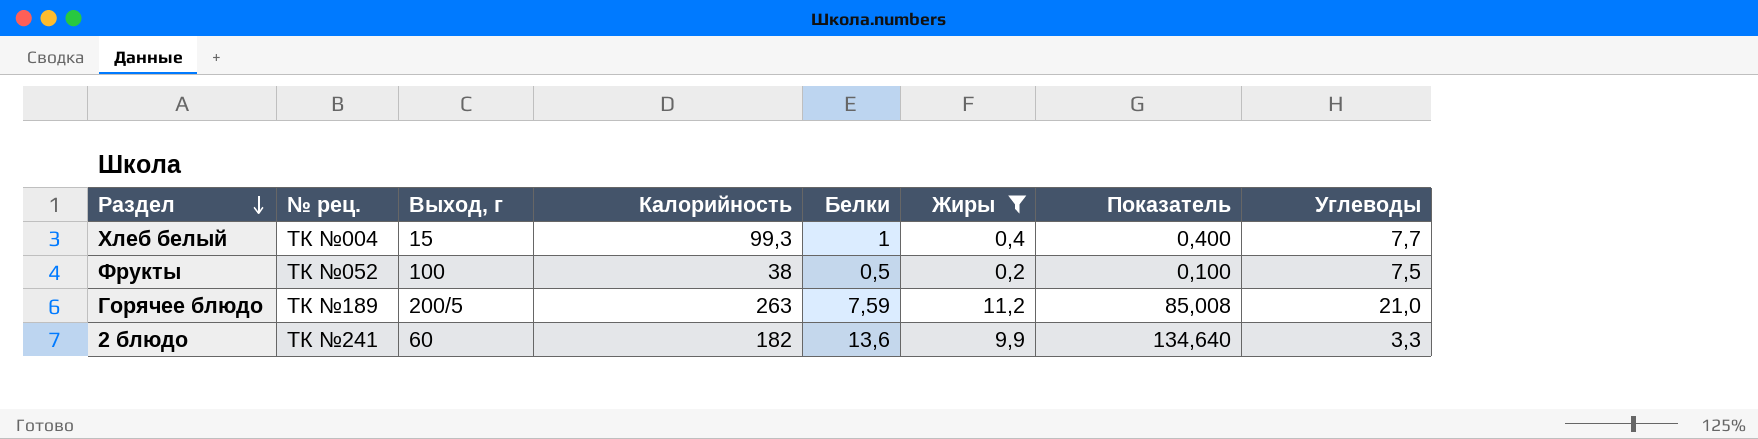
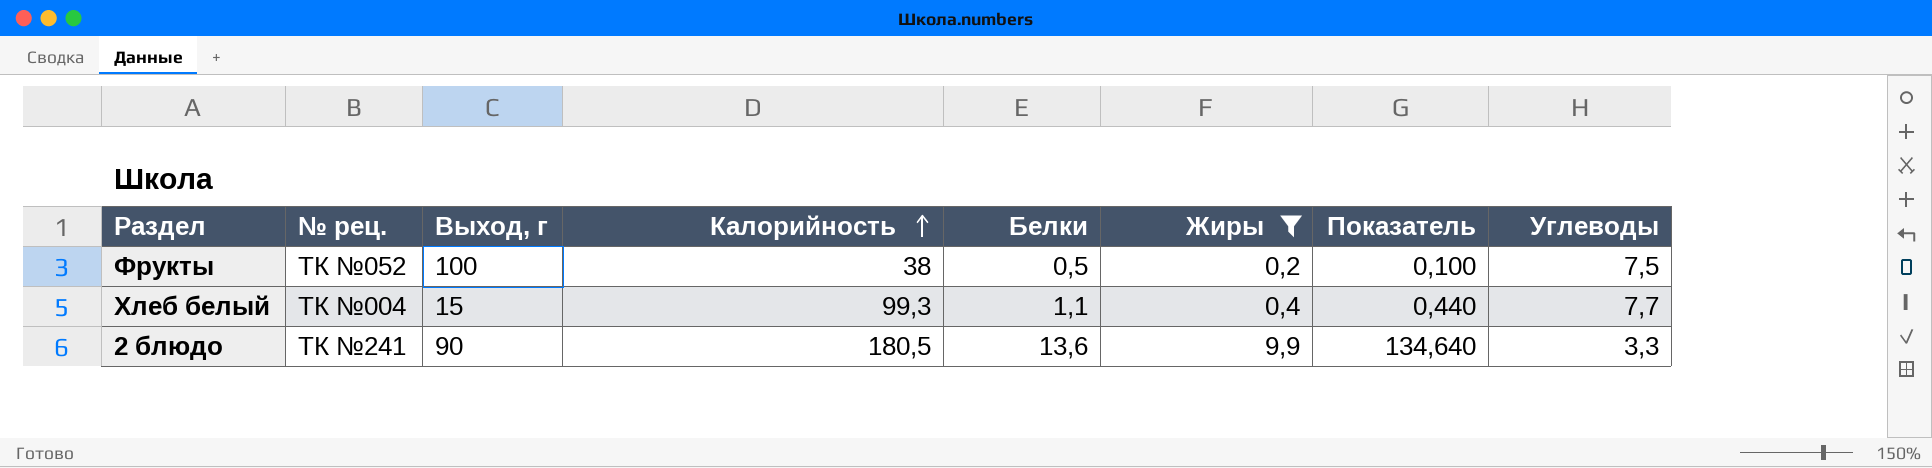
row order: Раздел descending -> Калорийность ascending
row Горячее блюдо: ТК №189 | 200/5 | 263 | 7,59 | 11,2 | 85,008 | 21,0 -> none
Хлеб белый | Белки: 1 -> 1,1
Хлеб белый | Показатель: 0,400 -> 0,440
2 блюдо | Выход, г: 60 -> 90
2 блюдо | Калорийность: 182 -> 180,5

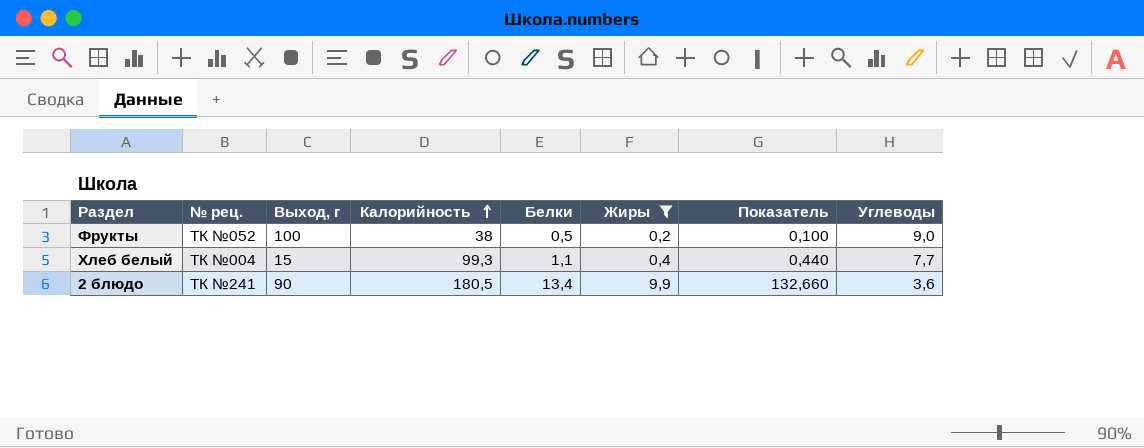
Фрукты | Углеводы: 7,5 -> 9,0
2 блюдо | Белки: 13,6 -> 13,4
2 блюдо | Показатель: 134,640 -> 132,660
2 блюдо | Углеводы: 3,3 -> 3,6

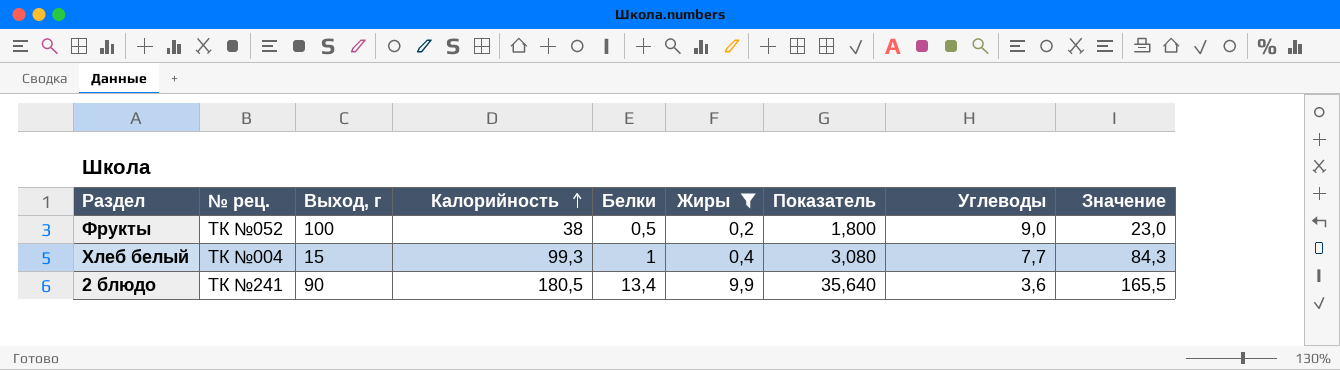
column Показатель | formula: [Белки] * [Жиры] -> [Жиры] * [Углеводы]
column Значение | formula: none -> [Калорийность] - 15
Хлеб белый | Белки: 1,1 -> 1

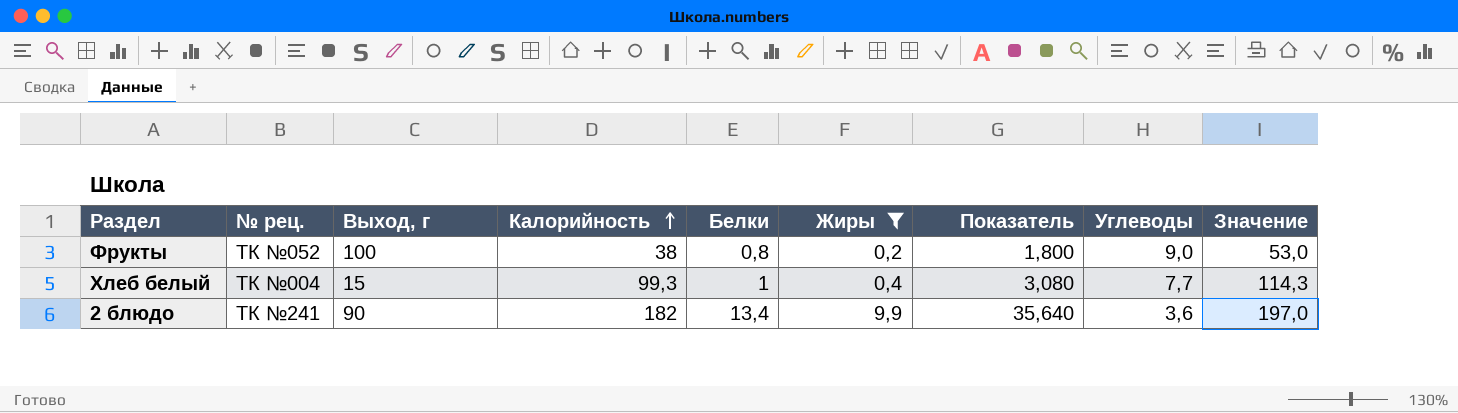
column Значение | formula: [Калорийность] - 15 -> [Калорийность] + 15
Фрукты | Белки: 0,5 -> 0,8
2 блюдо | Калорийность: 180,5 -> 182

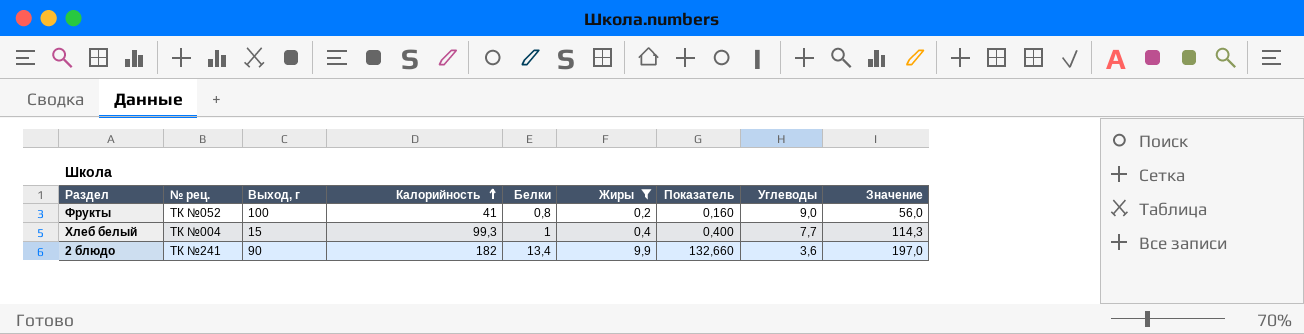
column Показатель | formula: [Жиры] * [Углеводы] -> [Белки] * [Жиры]
Фрукты | Калорийность: 38 -> 41
Фрукты | Значение: 53,0 -> 56,0

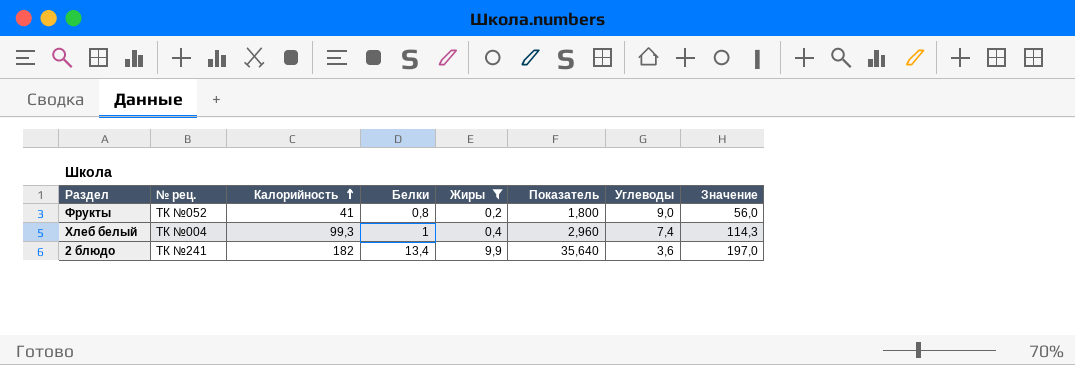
column Выход, г | position: 3 -> none
column Показатель | formula: [Белки] * [Жиры] -> [Жиры] * [Углеводы]
Хлеб белый | Углеводы: 7,7 -> 7,4

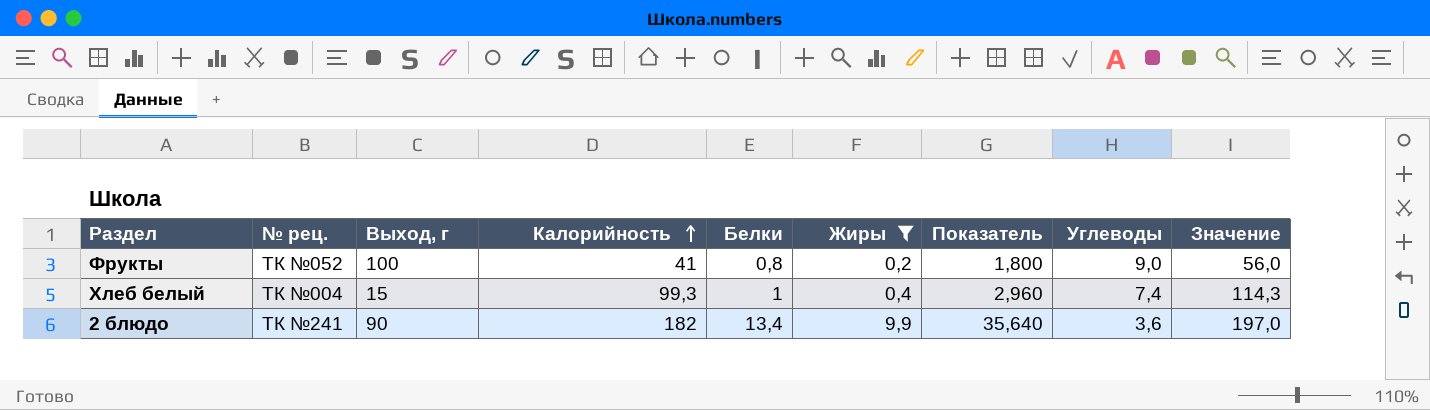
column Выход, г | position: none -> 3

